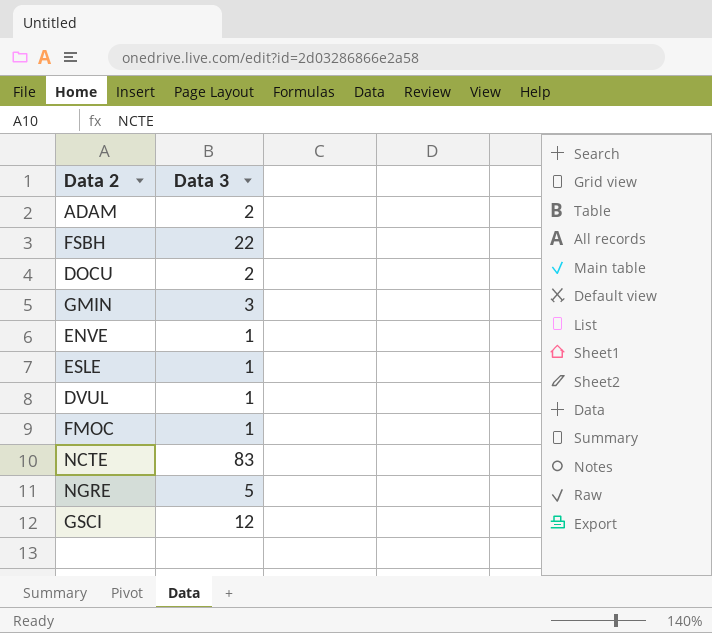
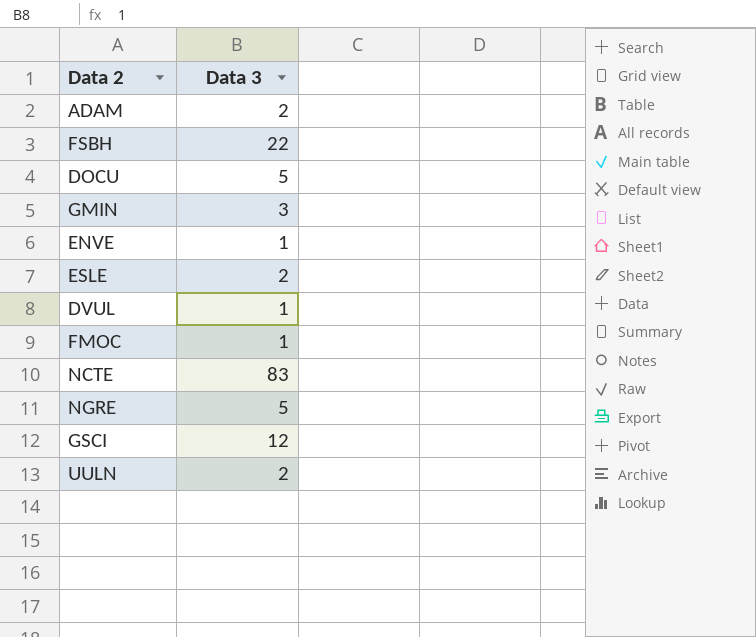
DOCU | Data 3: 2 -> 5
ESLE | Data 3: 1 -> 2
row UULN: none -> 2

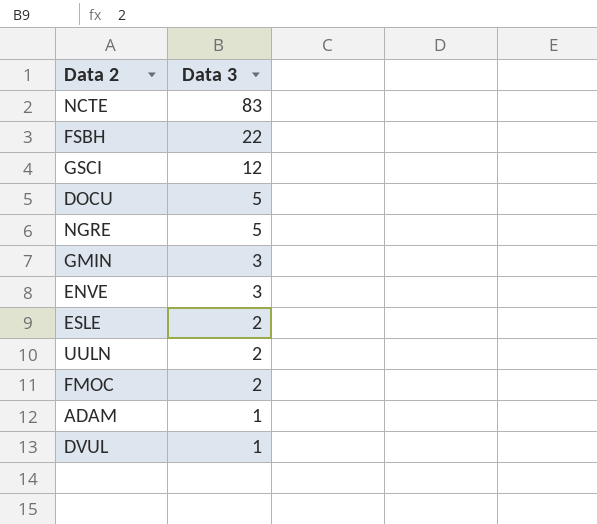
row order: none -> Data 3 descending
ENVE | Data 3: 1 -> 3
FMOC | Data 3: 1 -> 2
ADAM | Data 3: 2 -> 1

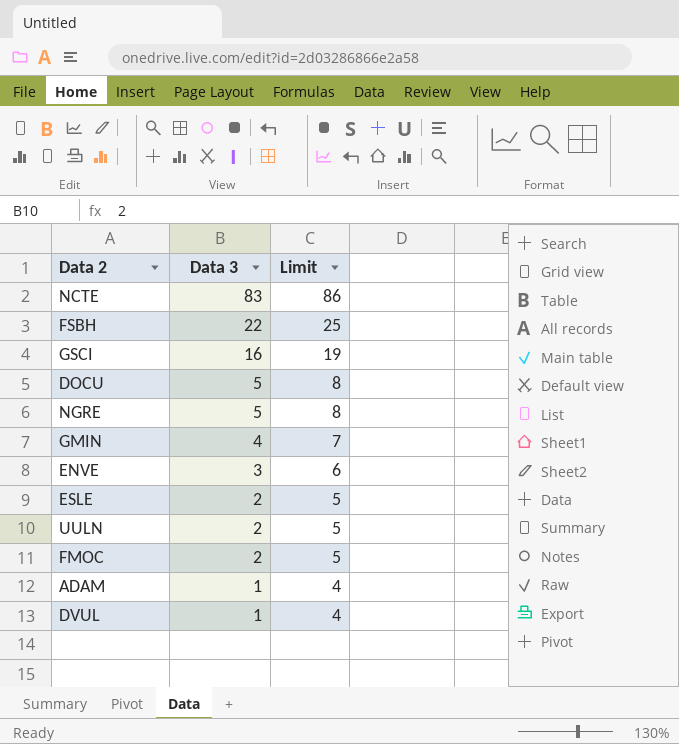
column Limit | formula: none -> [Data 3] + 3
GSCI | Data 3: 12 -> 16
GMIN | Data 3: 3 -> 4

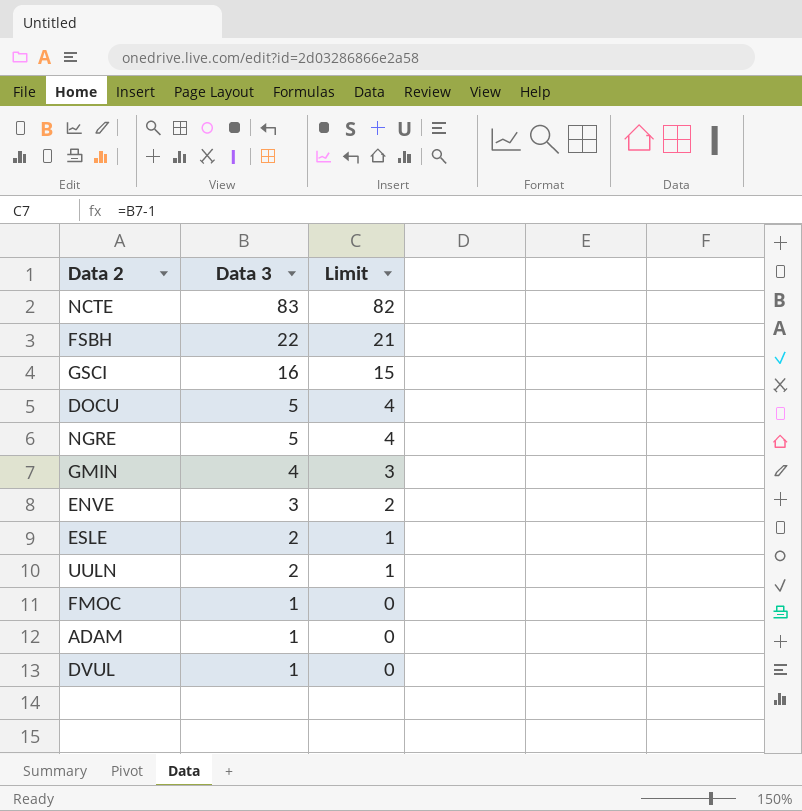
column Limit | formula: [Data 3] + 3 -> [Data 3] - 1
FMOC | Data 3: 2 -> 1

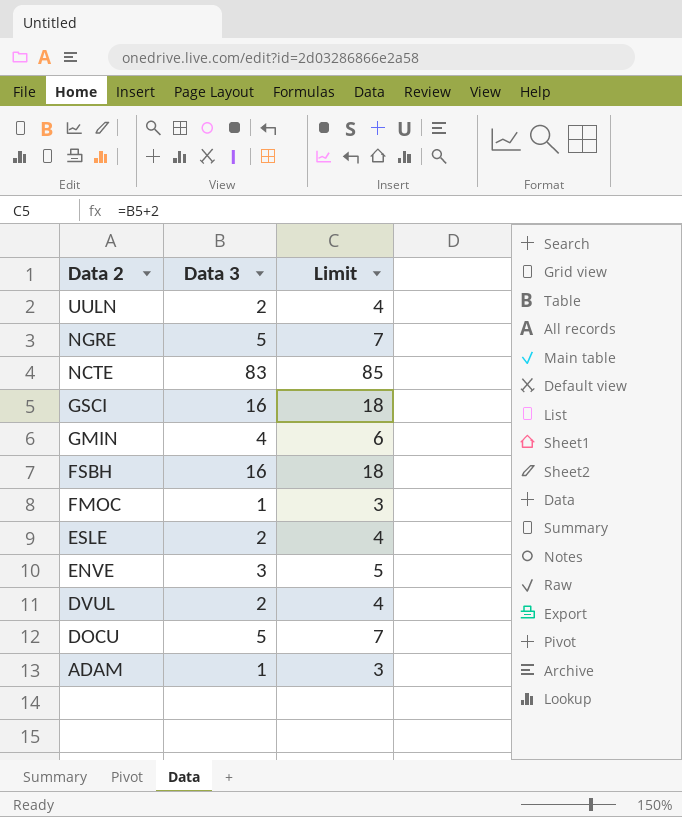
row order: Data 3 descending -> Data 2 descending
column Limit | formula: [Data 3] - 1 -> [Data 3] + 2
FSBH | Data 3: 22 -> 16
DVUL | Data 3: 1 -> 2

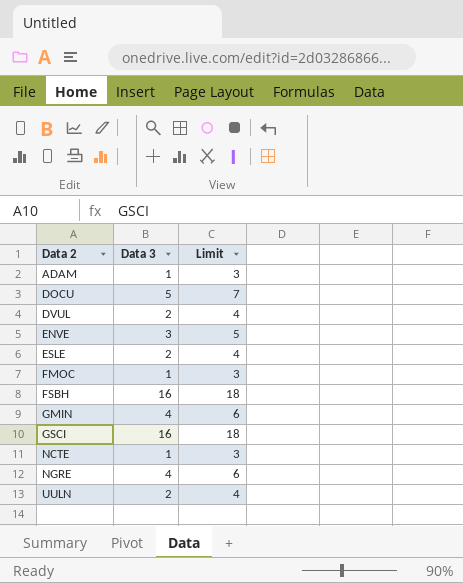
row order: Data 2 descending -> Data 2 ascending
NCTE | Data 3: 83 -> 1
NCTE | Limit: 85 -> 3
NGRE | Data 3: 5 -> 4
NGRE | Limit: 7 -> 6

